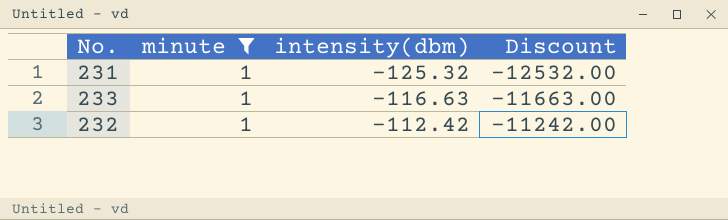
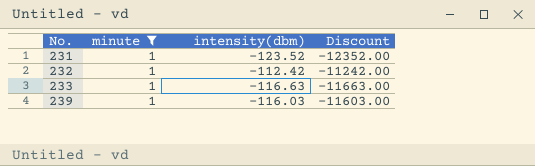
row order: intensity(dbm) ascending -> No. ascending
231 | intensity(dbm): -125.32 -> -123.52
231 | Discount: -12532.00 -> -12352.00
row 239: none -> 1 | -116.03 | -11603.00

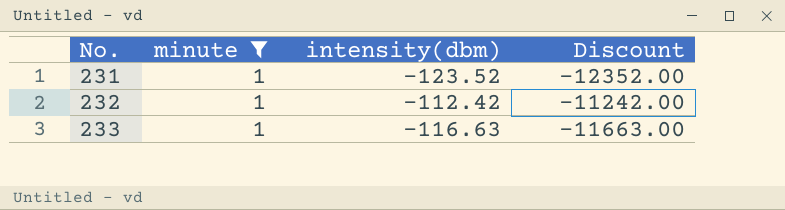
row 239: 1 | -116.03 | -11603.00 -> none

